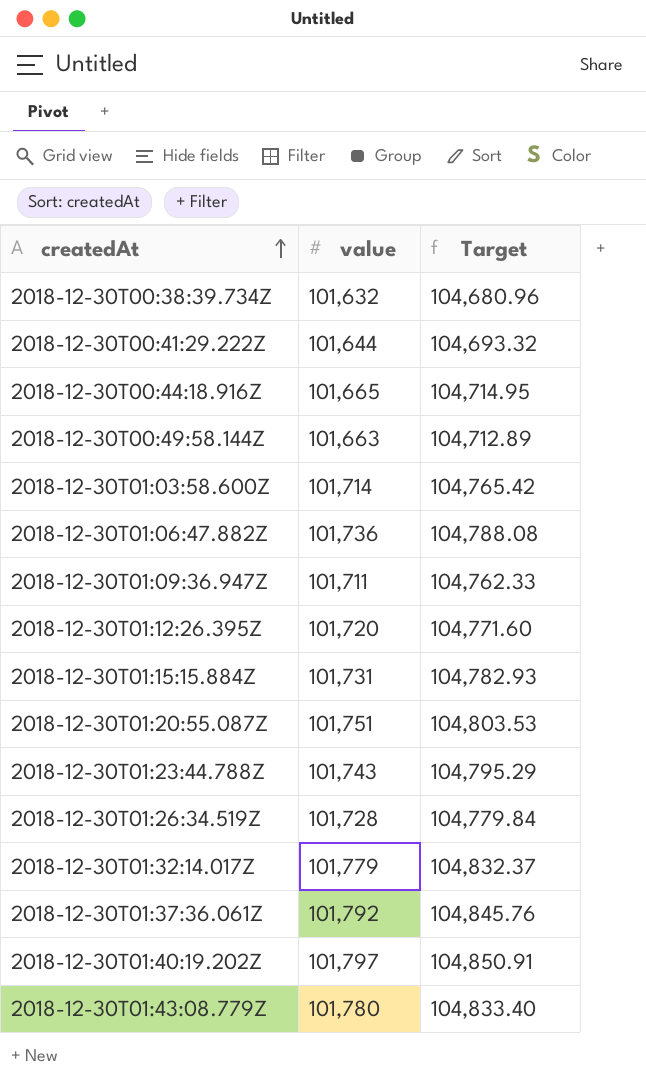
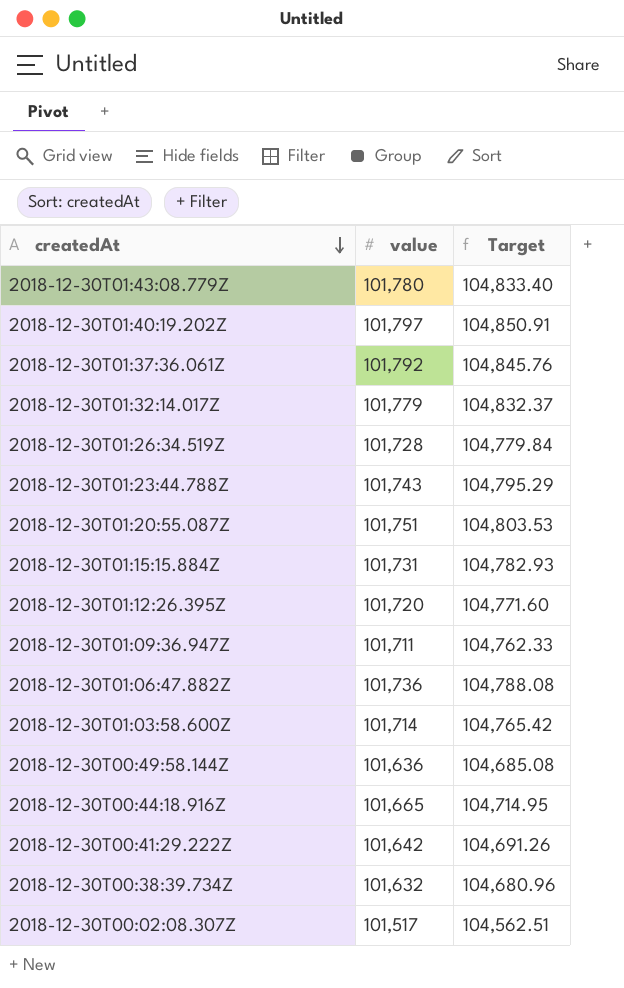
row order: createdAt ascending -> createdAt descending
2018-12-30T00:49:58.144Z | value: 101,663 -> 101,636
2018-12-30T00:49:58.144Z | Target: 104,712.89 -> 104,685.08
2018-12-30T00:41:29.222Z | value: 101,644 -> 101,642
2018-12-30T00:41:29.222Z | Target: 104,693.32 -> 104,691.26
row 2018-12-30T00:02:08.307Z: none -> 101,517 | 104,562.51

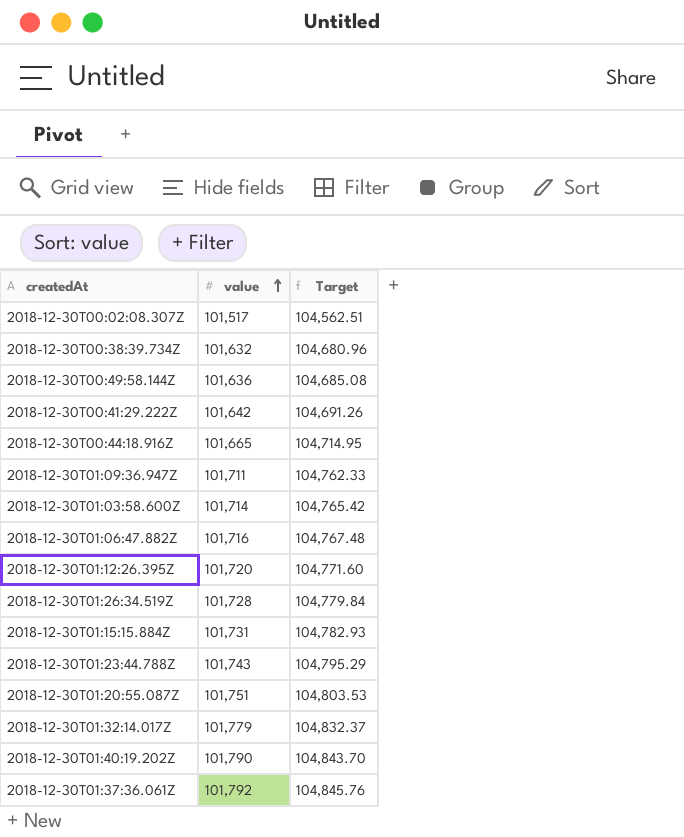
row order: createdAt descending -> value ascending
row 2018-12-30T01:43:08.779Z: 101,780 | 104,833.40 -> none
2018-12-30T01:06:47.882Z | value: 101,736 -> 101,716
2018-12-30T01:06:47.882Z | Target: 104,788.08 -> 104,767.48
2018-12-30T01:40:19.202Z | value: 101,797 -> 101,790
2018-12-30T01:40:19.202Z | Target: 104,850.91 -> 104,843.70

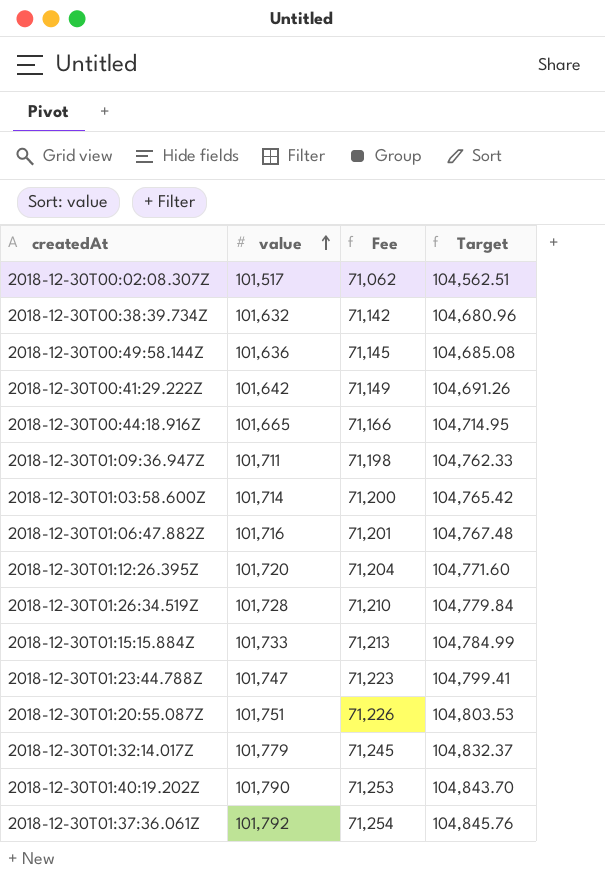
column Fee | formula: none -> [value] * 0.7
2018-12-30T01:15:15.884Z | value: 101,731 -> 101,733
2018-12-30T01:15:15.884Z | Target: 104,782.93 -> 104,784.99
2018-12-30T01:23:44.788Z | value: 101,743 -> 101,747
2018-12-30T01:23:44.788Z | Target: 104,795.29 -> 104,799.41

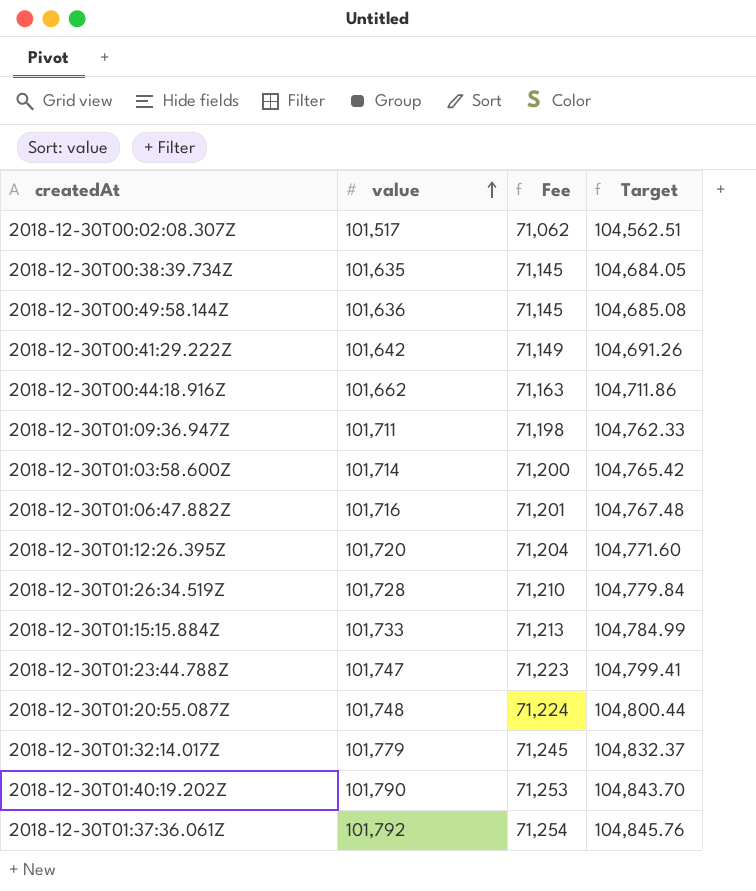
2018-12-30T00:38:39.734Z | value: 101,632 -> 101,635
2018-12-30T00:38:39.734Z | Fee: 71,142 -> 71,145
2018-12-30T00:38:39.734Z | Target: 104,680.96 -> 104,684.05
2018-12-30T00:44:18.916Z | value: 101,665 -> 101,662
2018-12-30T00:44:18.916Z | Fee: 71,166 -> 71,163
2018-12-30T00:44:18.916Z | Target: 104,714.95 -> 104,711.86
2018-12-30T01:20:55.087Z | value: 101,751 -> 101,748
2018-12-30T01:20:55.087Z | Fee: 71,226 -> 71,224
2018-12-30T01:20:55.087Z | Target: 104,803.53 -> 104,800.44

